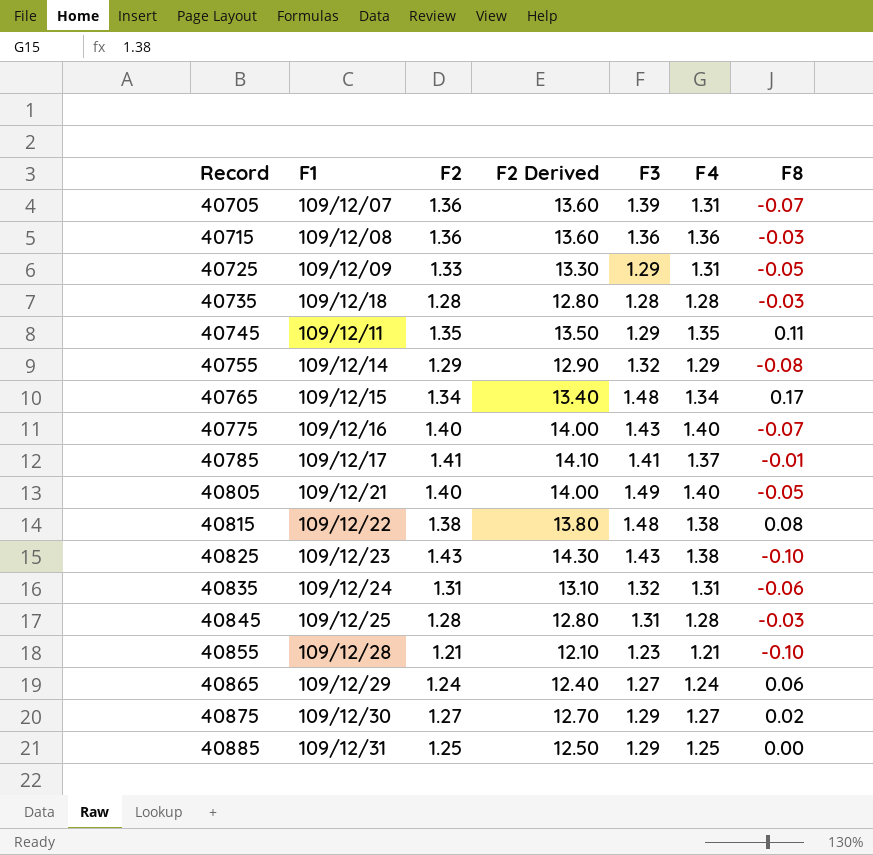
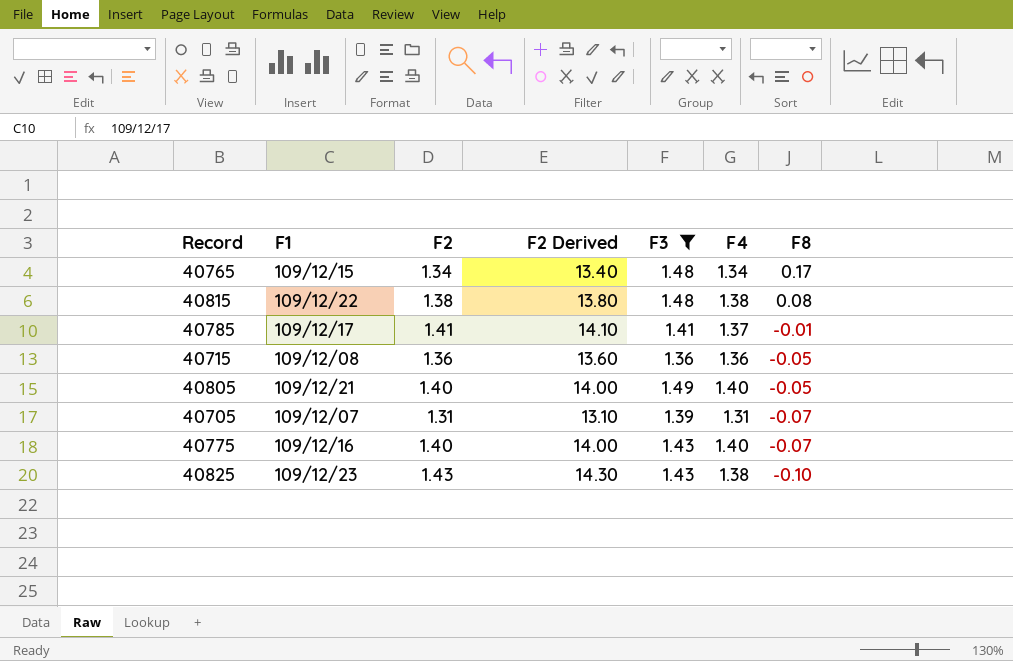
filter: none -> F3 >= 1.36
row order: Record ascending -> F8 descending
40715 | F8: -0.03 -> -0.05
40705 | F2: 1.36 -> 1.31
40705 | F2 Derived: 13.60 -> 13.10

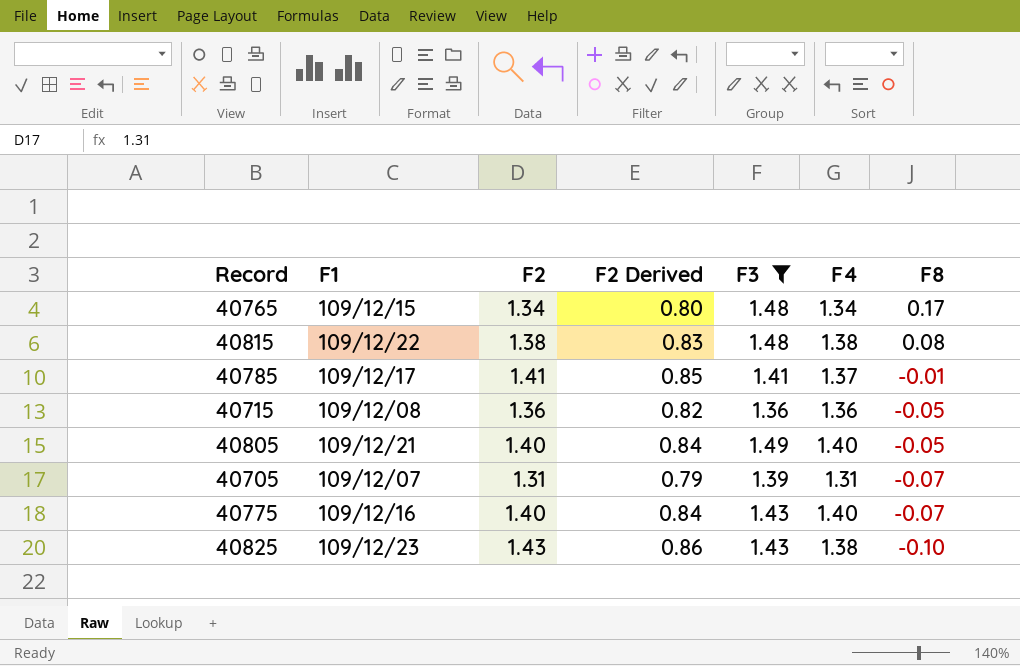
column F2 Derived | formula: [F2] * 10 -> [F2] * 0.6

